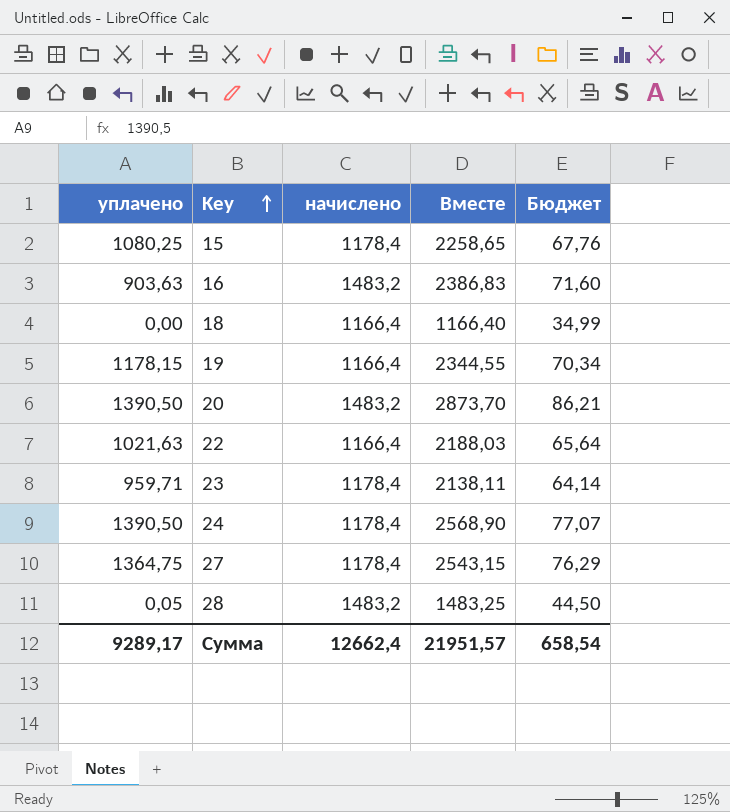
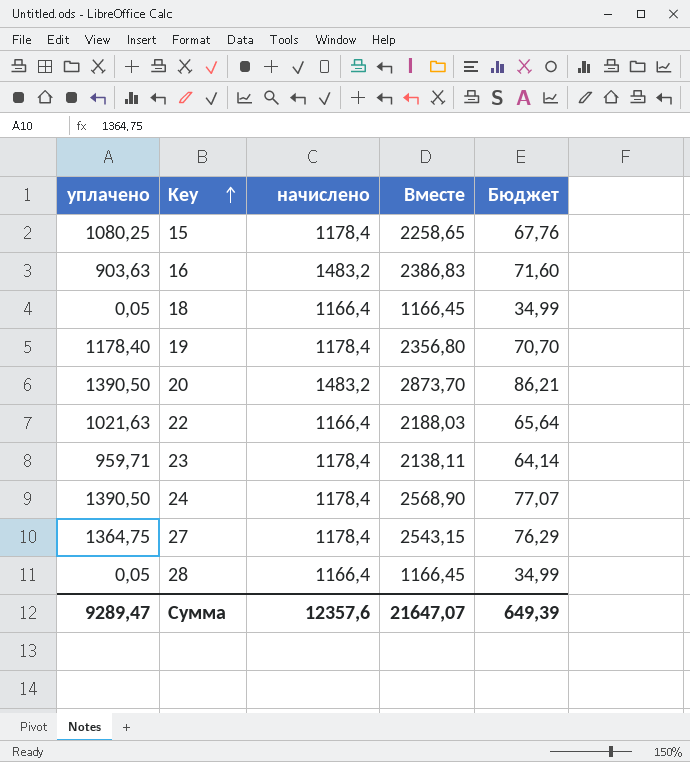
18 | уплачено: 0,00 -> 0,05
18 | Вместе: 1166,40 -> 1166,45
19 | уплачено: 1178,15 -> 1178,40
19 | начислено: 1166,4 -> 1178,4
19 | Вместе: 2344,55 -> 2356,80
19 | Бюджет: 70,34 -> 70,70
28 | начислено: 1483,2 -> 1166,4
28 | Вместе: 1483,25 -> 1166,45
28 | Бюджет: 44,50 -> 34,99
Сумма | уплачено: 9289,17 -> 9289,47
Сумма | начислено: 12662,4 -> 12357,6
Сумма | Вместе: 21951,57 -> 21647,07
Сумма | Бюджет: 658,54 -> 649,39

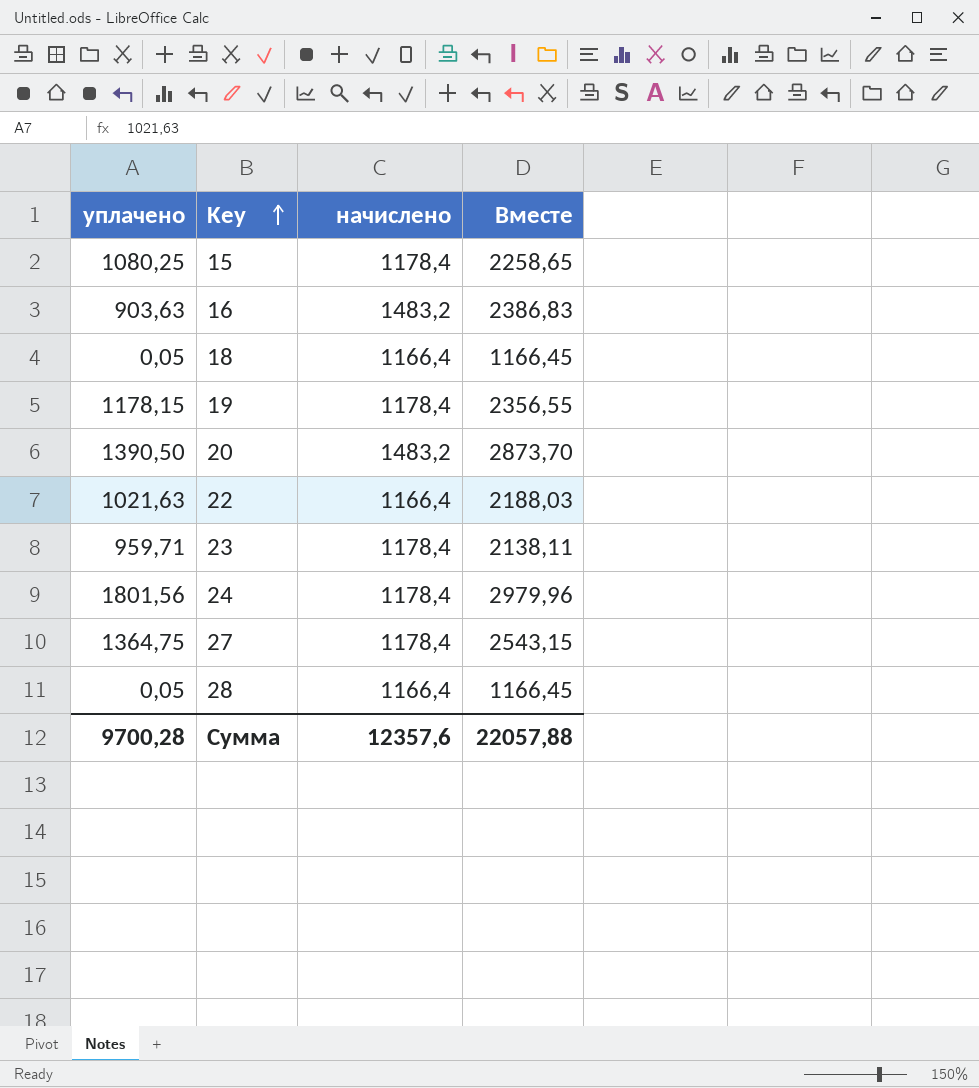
column Бюджет | formula: [Вместе] * 0,03 -> none
19 | уплачено: 1178,40 -> 1178,15
19 | Вместе: 2356,80 -> 2356,55
24 | уплачено: 1390,50 -> 1801,56
24 | Вместе: 2568,90 -> 2979,96
Сумма | уплачено: 9289,47 -> 9700,28
Сумма | Вместе: 21647,07 -> 22057,88

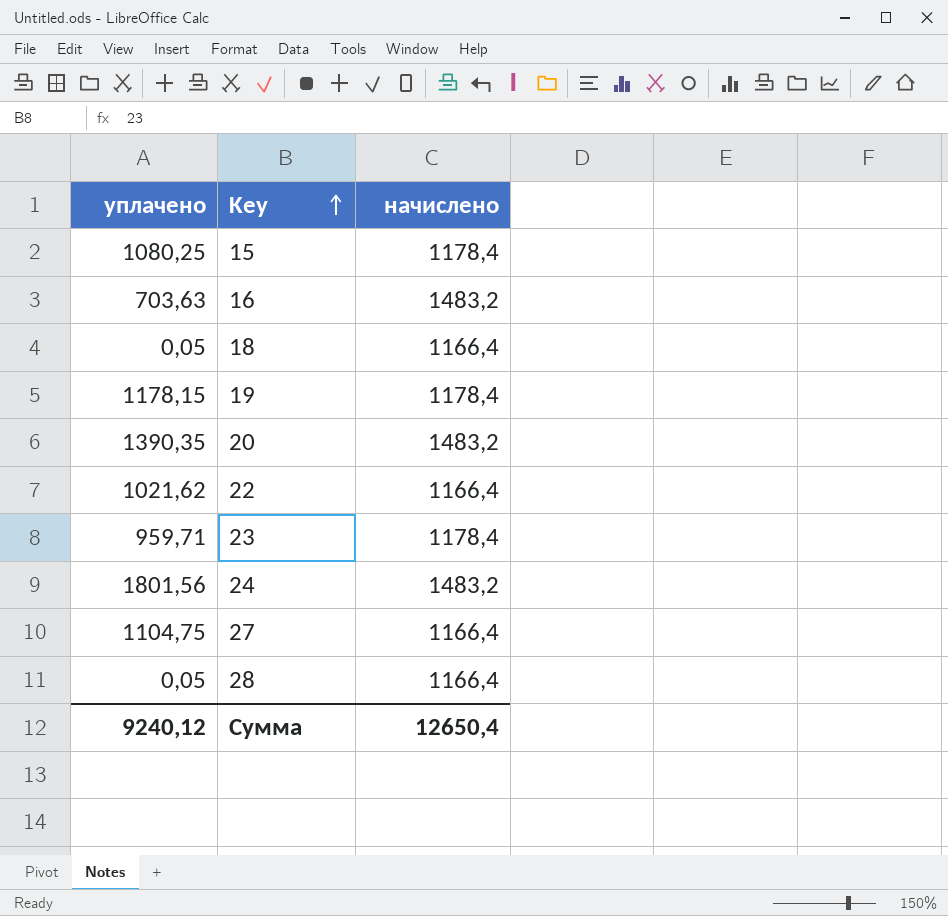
column Вместе | formula: [уплачено] + [начислено] -> none
16 | уплачено: 903,63 -> 703,63
20 | уплачено: 1390,50 -> 1390,35
22 | уплачено: 1021,63 -> 1021,62
24 | начислено: 1178,4 -> 1483,2
27 | уплачено: 1364,75 -> 1104,75
27 | начислено: 1178,4 -> 1166,4
Сумма | уплачено: 9700,28 -> 9240,12
Сумма | начислено: 12357,6 -> 12650,4

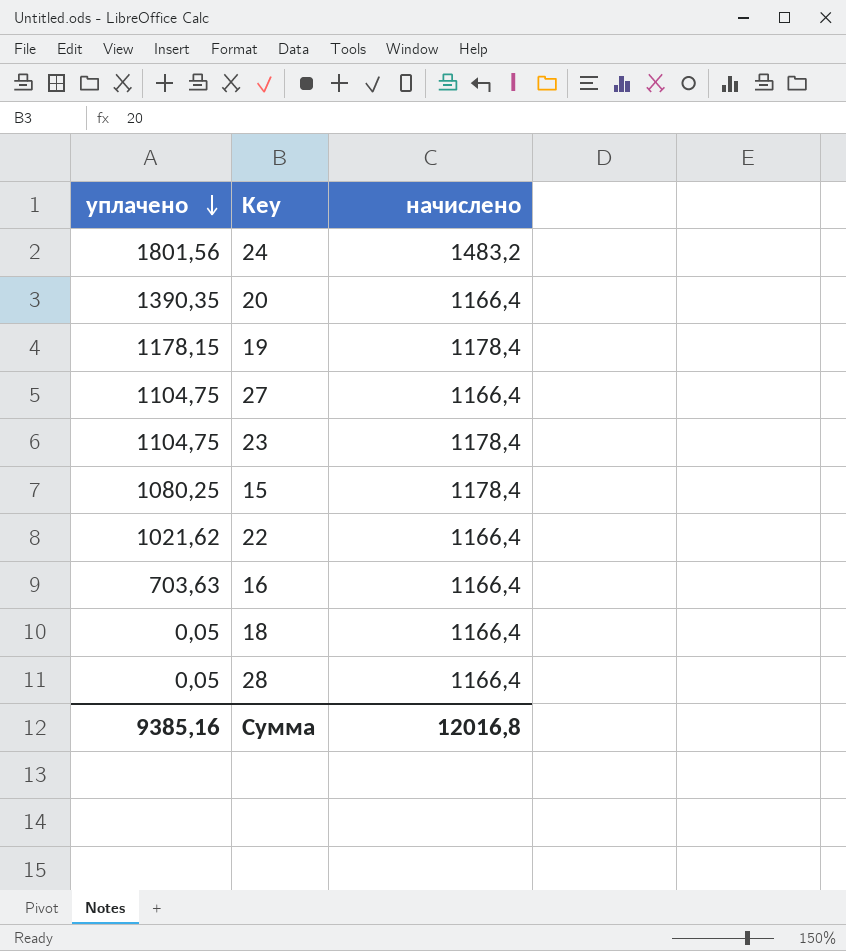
row order: Key ascending -> уплачено descending
20 | начислено: 1483,2 -> 1166,4
23 | уплачено: 959,71 -> 1104,75
16 | начислено: 1483,2 -> 1166,4
Сумма | уплачено: 9240,12 -> 9385,16
Сумма | начислено: 12650,4 -> 12016,8

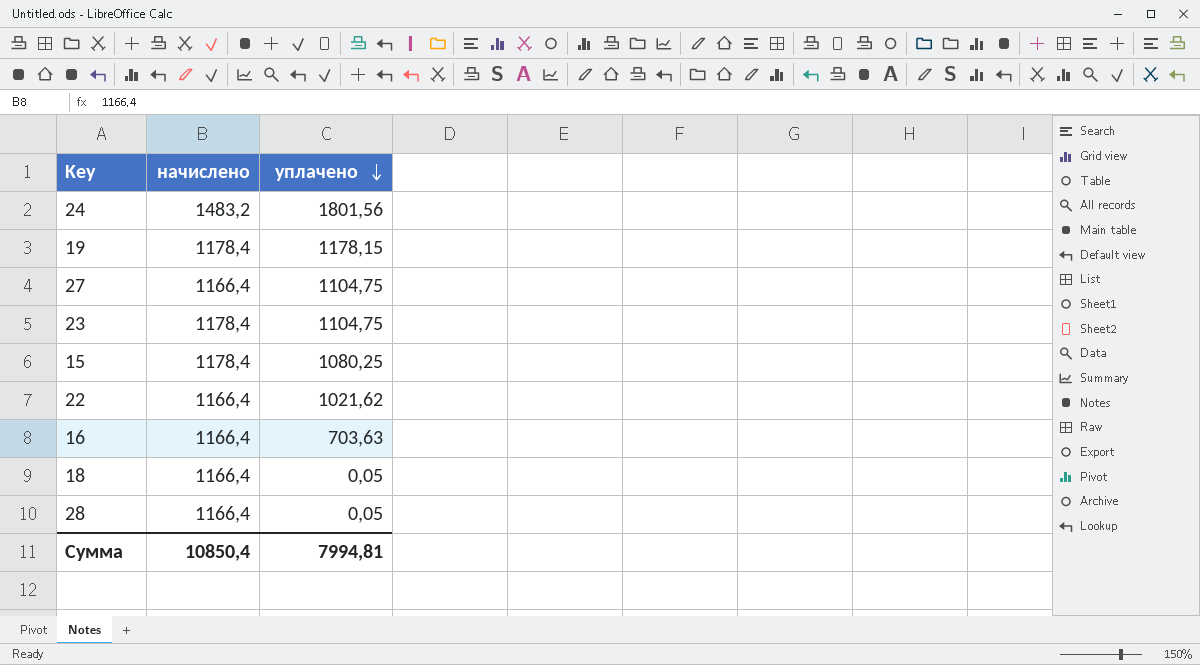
column уплачено | position: 1 -> 3
row 20: 1390,35 | 1166,4 -> none
Сумма | начислено: 12016,8 -> 10850,4
Сумма | уплачено: 9385,16 -> 7994,81

